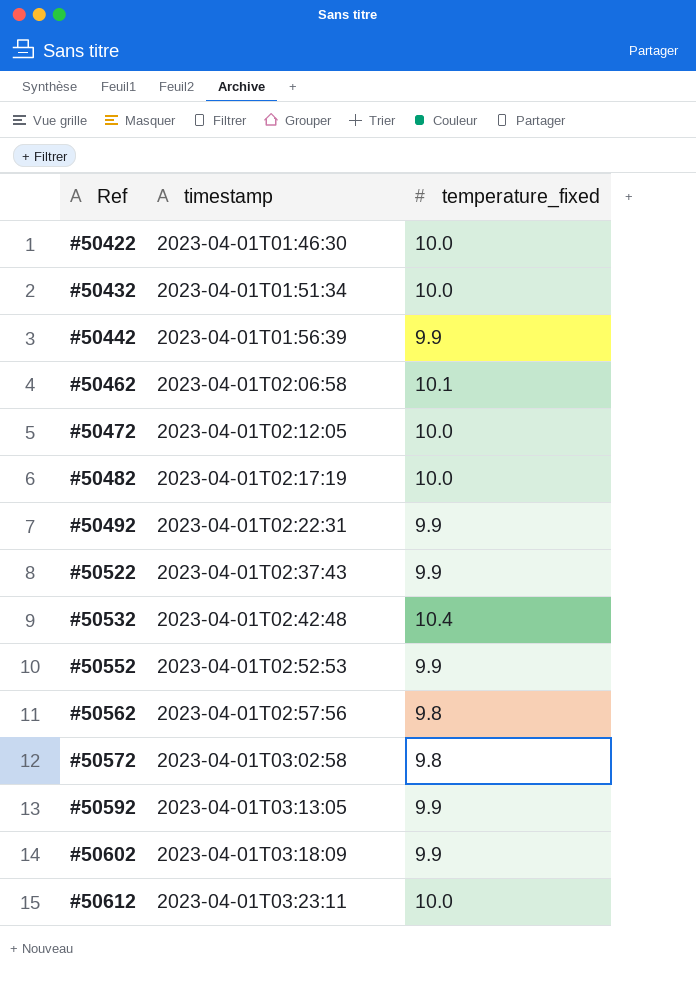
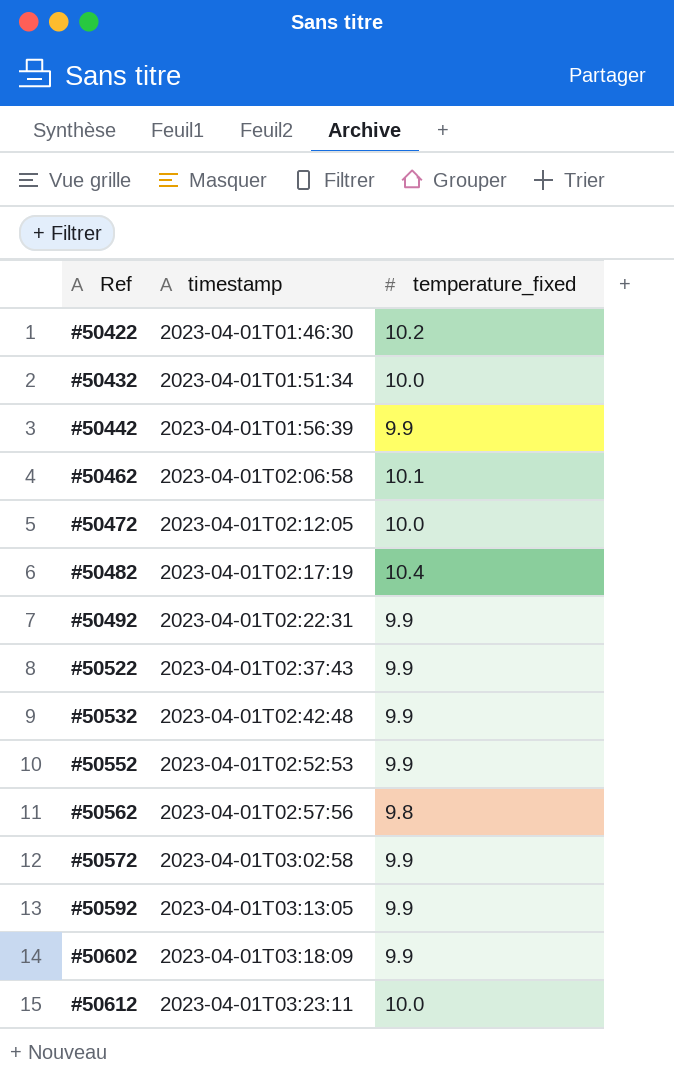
#50422 | temperature_fixed: 10.0 -> 10.2
#50482 | temperature_fixed: 10.0 -> 10.4
#50532 | temperature_fixed: 10.4 -> 9.9
#50572 | temperature_fixed: 9.8 -> 9.9

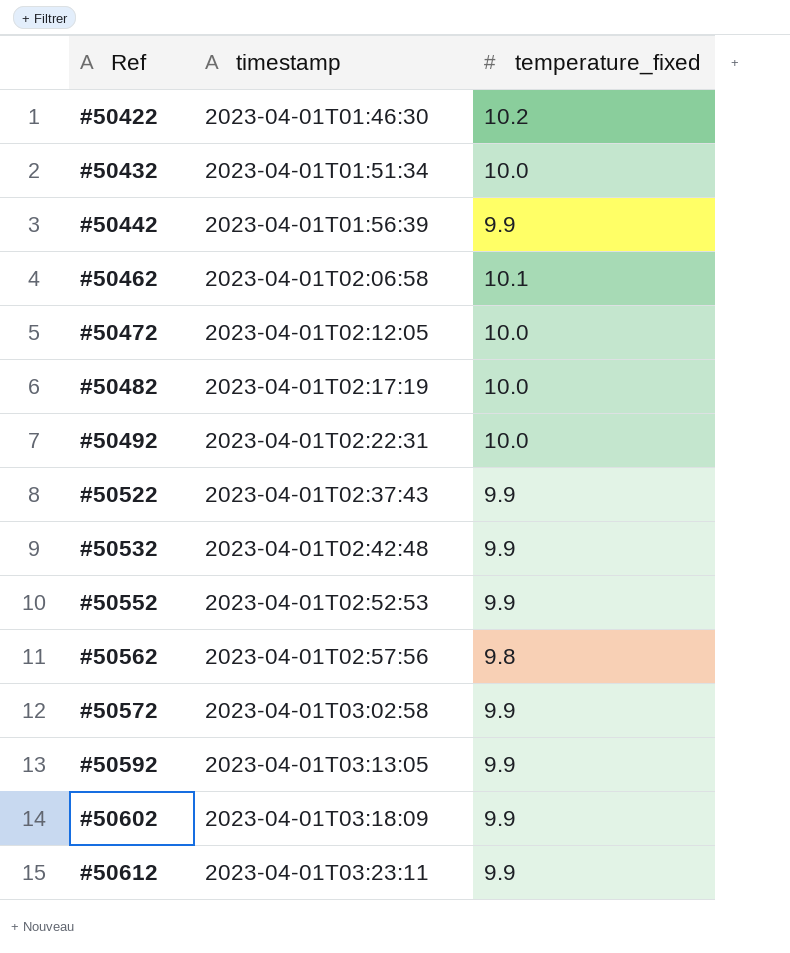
#50482 | temperature_fixed: 10.4 -> 10.0
#50492 | temperature_fixed: 9.9 -> 10.0
#50612 | temperature_fixed: 10.0 -> 9.9

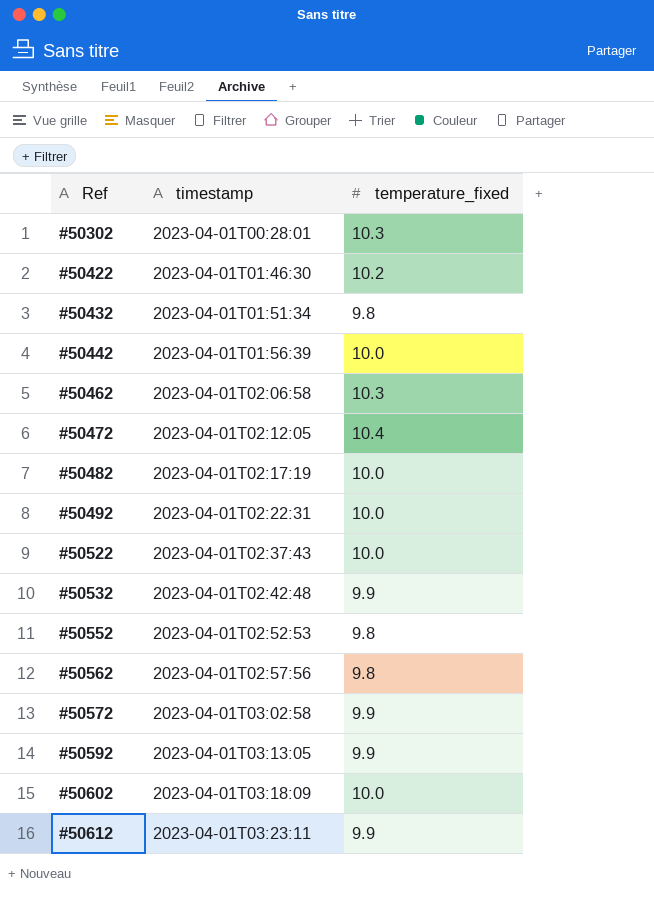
row #50302: none -> 2023-04-01T00:28:01 | 10.3
#50432 | temperature_fixed: 10.0 -> 9.8
#50442 | temperature_fixed: 9.9 -> 10.0
#50462 | temperature_fixed: 10.1 -> 10.3
#50472 | temperature_fixed: 10.0 -> 10.4
#50522 | temperature_fixed: 9.9 -> 10.0
#50552 | temperature_fixed: 9.9 -> 9.8
#50602 | temperature_fixed: 9.9 -> 10.0

